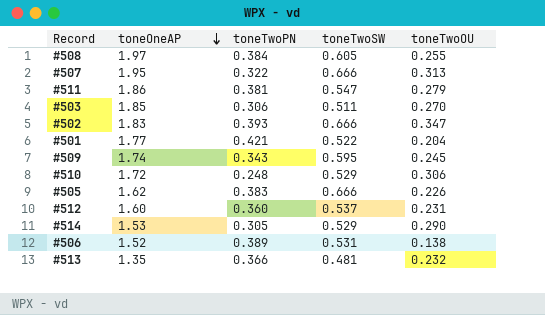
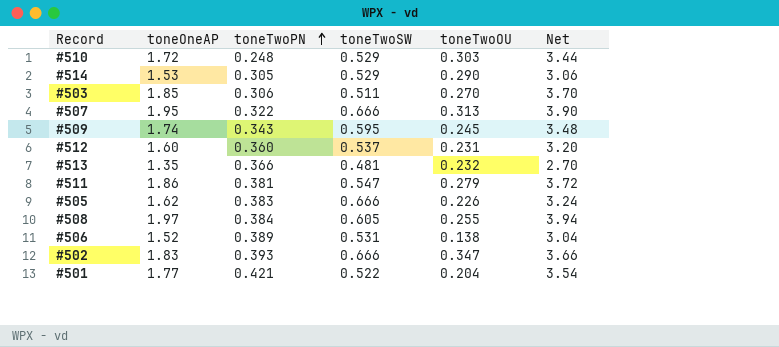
row order: toneOneAP descending -> toneTwoPN ascending
column Net | formula: none -> [toneOneAP] * 2
#510 | toneTwoOU: 0.306 -> 0.303

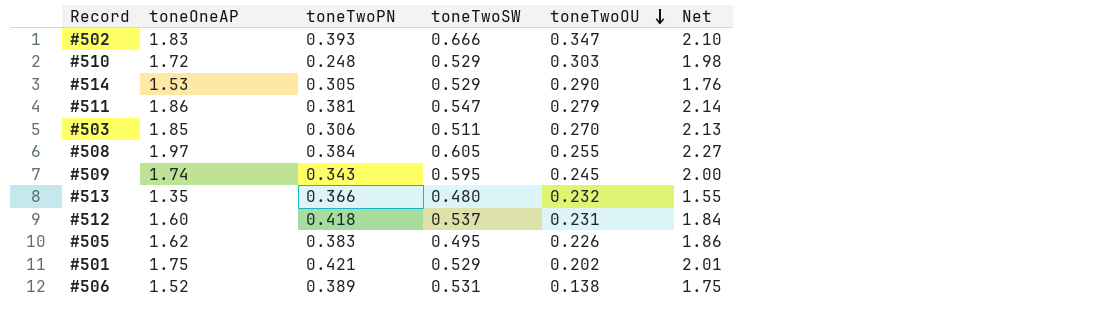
row order: toneTwoPN ascending -> toneTwoOU descending
column Net | formula: [toneOneAP] * 2 -> [toneOneAP] * 1.15
row #507: 1.95 | 0.322 | 0.666 | 0.313 | 3.90 -> none
#513 | toneTwoSW: 0.481 -> 0.480
#512 | toneTwoPN: 0.360 -> 0.418
#505 | toneTwoSW: 0.666 -> 0.495
#501 | toneOneAP: 1.77 -> 1.75
#501 | toneTwoSW: 0.522 -> 0.529
#501 | toneTwoOU: 0.204 -> 0.202

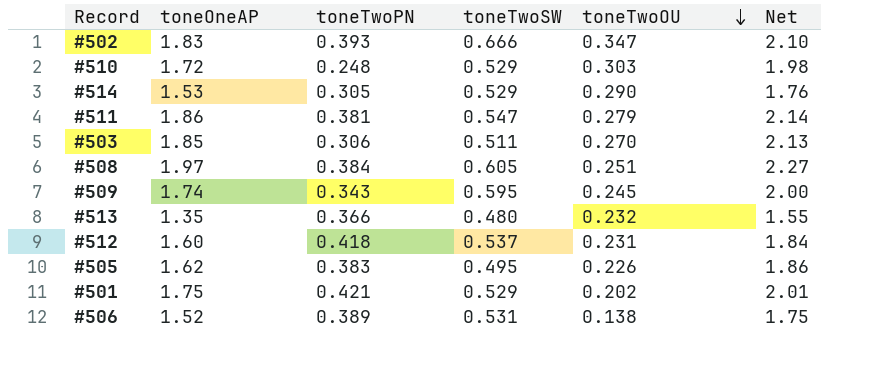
#508 | toneTwoOU: 0.255 -> 0.251

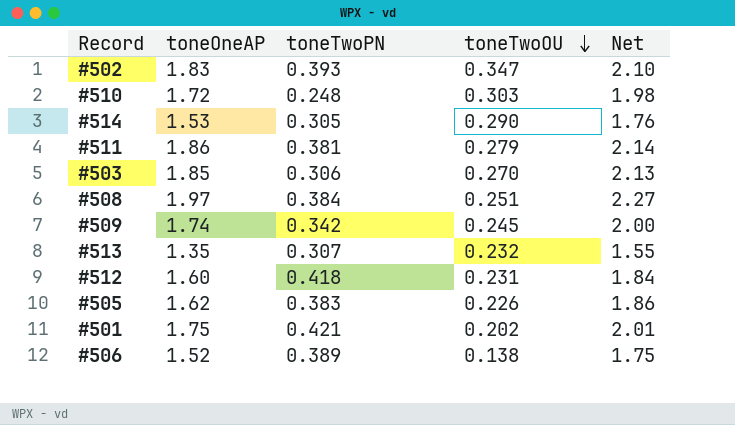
column toneTwoSW | position: 4 -> none
#509 | toneTwoPN: 0.343 -> 0.342
#513 | toneTwoPN: 0.366 -> 0.307

